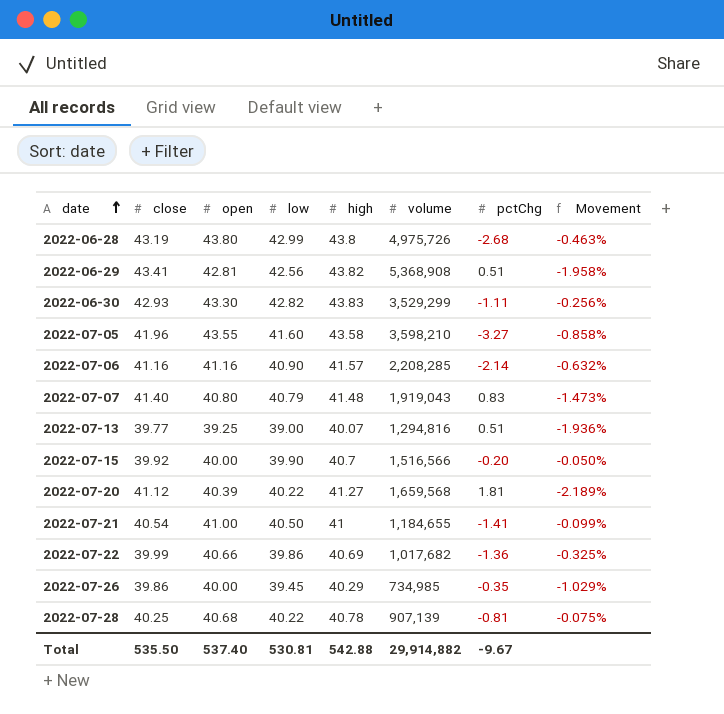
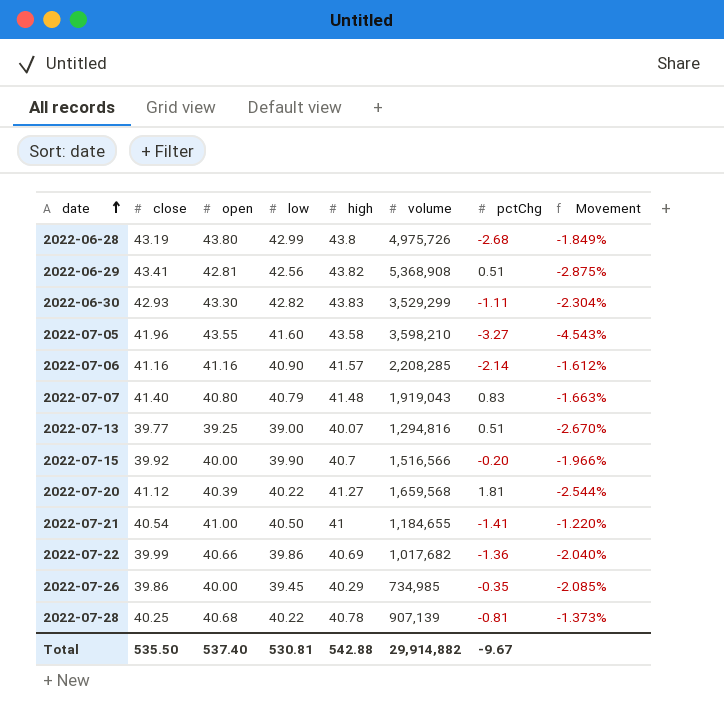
column Movement | formula: ([low] - [close]) / [close] -> ([low] - [high]) / [high]

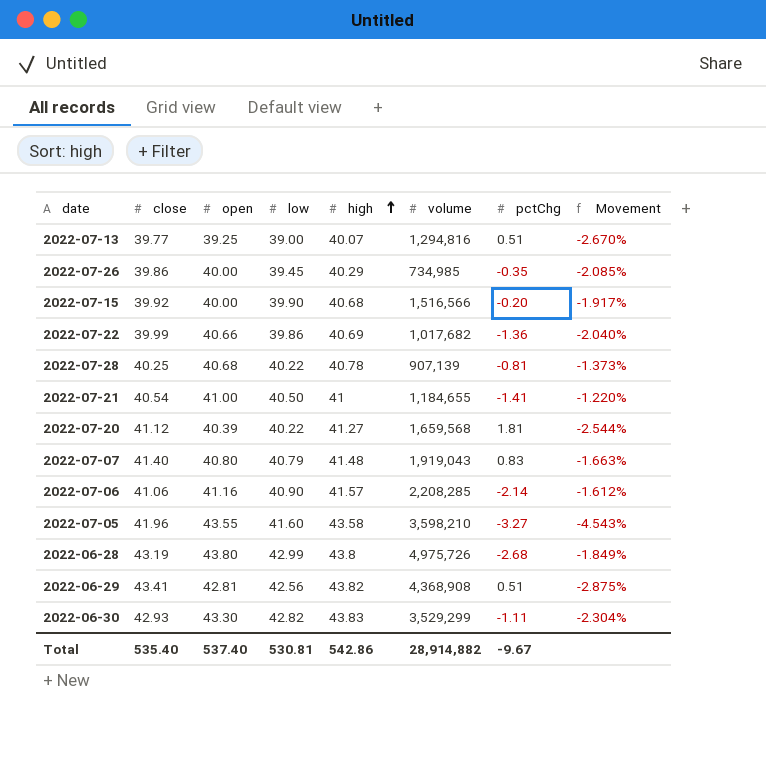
row order: date ascending -> high ascending
2022-07-15 | high: 40.7 -> 40.68
2022-07-15 | Movement: -1.966% -> -1.917%
2022-07-06 | close: 41.16 -> 41.06
2022-06-29 | volume: 5,368,908 -> 4,368,908
Total | close: 535.50 -> 535.40
Total | high: 542.88 -> 542.86
Total | volume: 29,914,882 -> 28,914,882

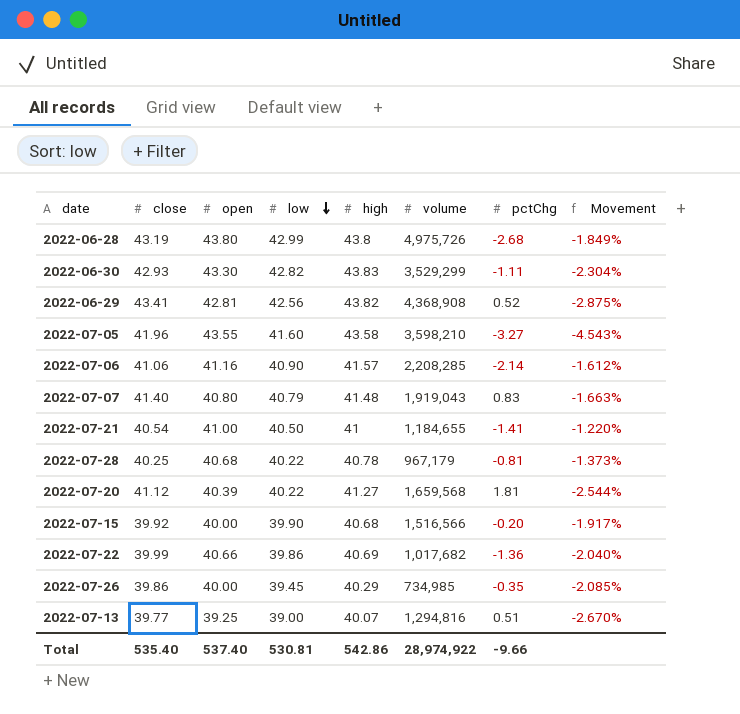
row order: high ascending -> low descending
2022-06-29 | pctChg: 0.51 -> 0.52
2022-07-28 | volume: 907,139 -> 967,179
Total | volume: 28,914,882 -> 28,974,922
Total | pctChg: -9.67 -> -9.66

